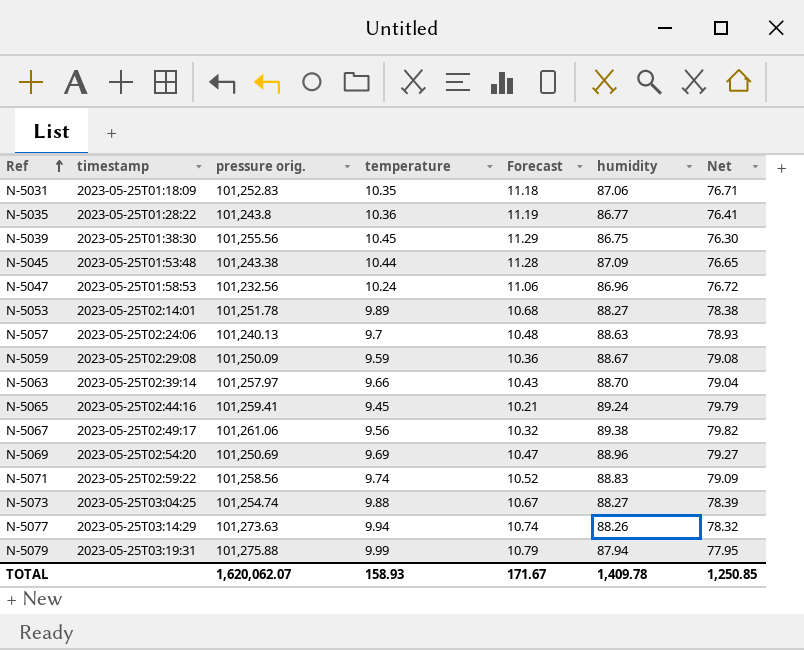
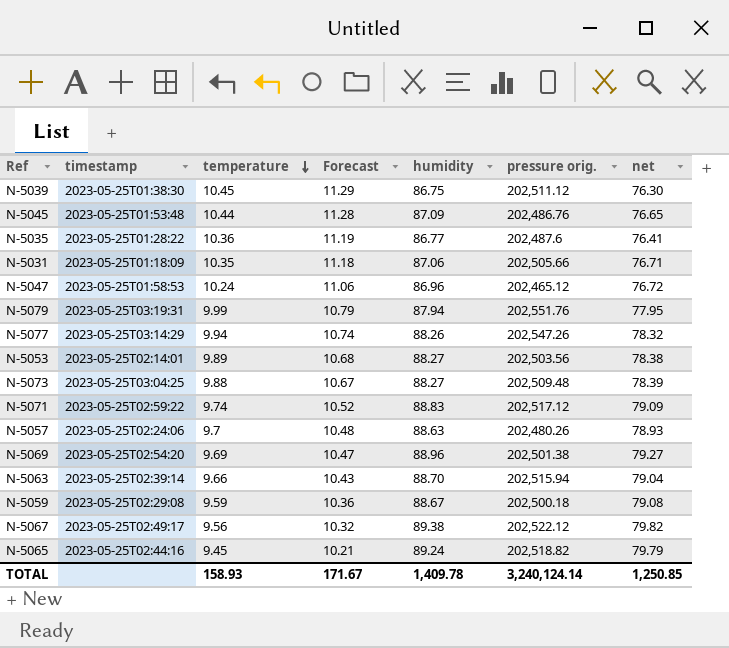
row order: Ref ascending -> temperature descending
column pressure orig. | position: 3 -> 6
column name: Net -> net
N-5039 | pressure orig.: 101,255.56 -> 202,511.12
N-5045 | pressure orig.: 101,243.38 -> 202,486.76
N-5035 | pressure orig.: 101,243.8 -> 202,487.6
N-5031 | pressure orig.: 101,252.83 -> 202,505.66
N-5047 | pressure orig.: 101,232.56 -> 202,465.12
N-5079 | pressure orig.: 101,275.88 -> 202,551.76
N-5077 | pressure orig.: 101,273.63 -> 202,547.26
N-5053 | pressure orig.: 101,251.78 -> 202,503.56
N-5073 | pressure orig.: 101,254.74 -> 202,509.48
N-5071 | pressure orig.: 101,258.56 -> 202,517.12
N-5057 | pressure orig.: 101,240.13 -> 202,480.26
N-5069 | pressure orig.: 101,250.69 -> 202,501.38
N-5063 | pressure orig.: 101,257.97 -> 202,515.94
N-5059 | pressure orig.: 101,250.09 -> 202,500.18
N-5067 | pressure orig.: 101,261.06 -> 202,522.12
N-5065 | pressure orig.: 101,259.41 -> 202,518.82
TOTAL | pressure orig.: 1,620,062.07 -> 3,240,124.14

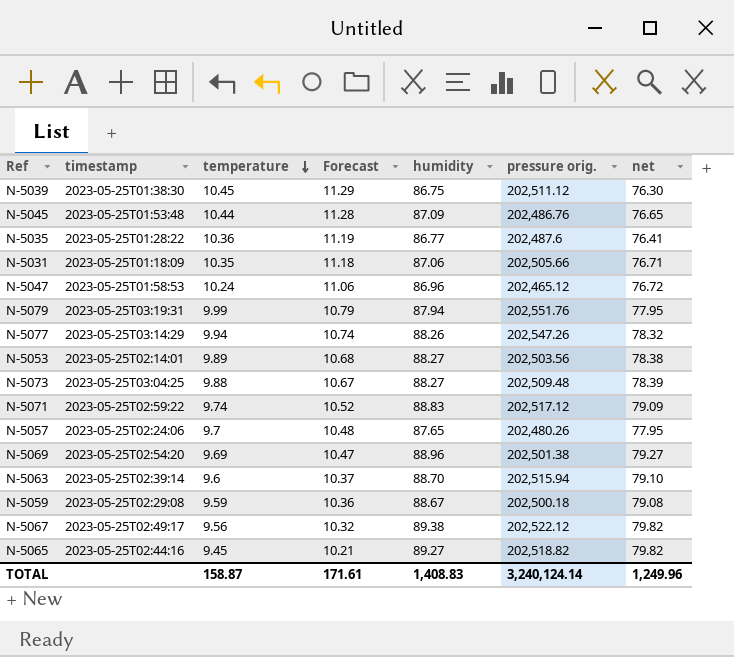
N-5057 | humidity: 88.63 -> 87.65
N-5057 | net: 78.93 -> 77.95
N-5063 | temperature: 9.66 -> 9.6
N-5063 | Forecast: 10.43 -> 10.37
N-5063 | net: 79.04 -> 79.10
N-5065 | humidity: 89.24 -> 89.27
N-5065 | net: 79.79 -> 79.82
TOTAL | temperature: 158.93 -> 158.87
TOTAL | Forecast: 171.67 -> 171.61
TOTAL | humidity: 1,409.78 -> 1,408.83
TOTAL | net: 1,250.85 -> 1,249.96

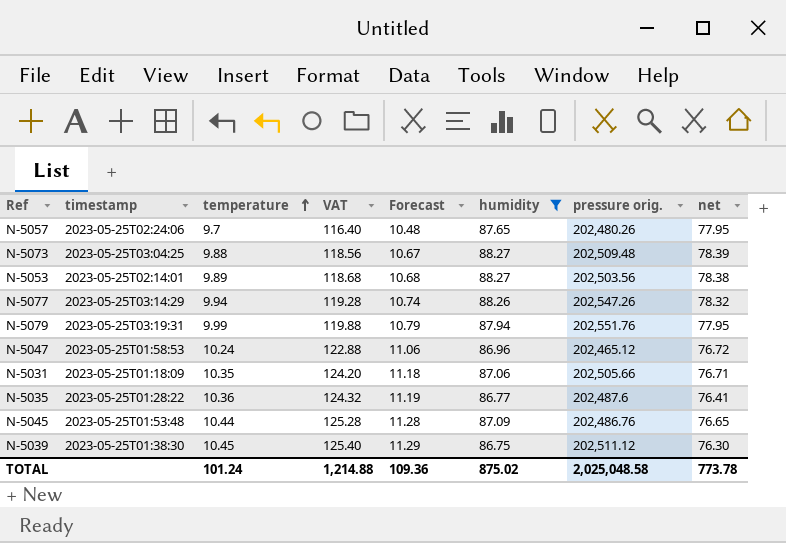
filter: none -> humidity <= 88.27
row order: temperature descending -> temperature ascending
column VAT | formula: none -> [temperature] * 12
TOTAL | temperature: 158.87 -> 101.24
TOTAL | Forecast: 171.61 -> 109.36
TOTAL | humidity: 1,408.83 -> 875.02
TOTAL | pressure orig.: 3,240,124.14 -> 2,025,048.58
TOTAL | net: 1,249.96 -> 773.78

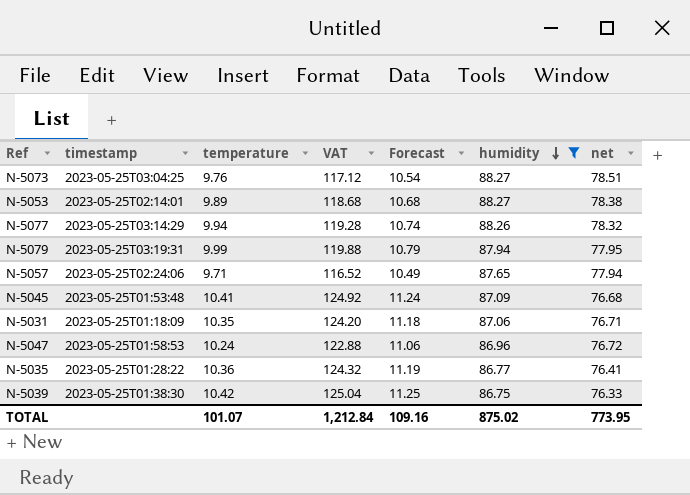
row order: temperature ascending -> humidity descending
column pressure orig. | position: 7 -> none
N-5073 | temperature: 9.88 -> 9.76
N-5073 | VAT: 118.56 -> 117.12
N-5073 | Forecast: 10.67 -> 10.54
N-5073 | net: 78.39 -> 78.51
N-5057 | temperature: 9.7 -> 9.71
N-5057 | VAT: 116.40 -> 116.52
N-5057 | Forecast: 10.48 -> 10.49
N-5057 | net: 77.95 -> 77.94
N-5045 | temperature: 10.44 -> 10.41
N-5045 | VAT: 125.28 -> 124.92
N-5045 | Forecast: 11.28 -> 11.24
N-5045 | net: 76.65 -> 76.68
N-5039 | temperature: 10.45 -> 10.42
N-5039 | VAT: 125.40 -> 125.04
N-5039 | Forecast: 11.29 -> 11.25
N-5039 | net: 76.30 -> 76.33
TOTAL | temperature: 101.24 -> 101.07
TOTAL | VAT: 1,214.88 -> 1,212.84
TOTAL | Forecast: 109.36 -> 109.16
TOTAL | net: 773.78 -> 773.95

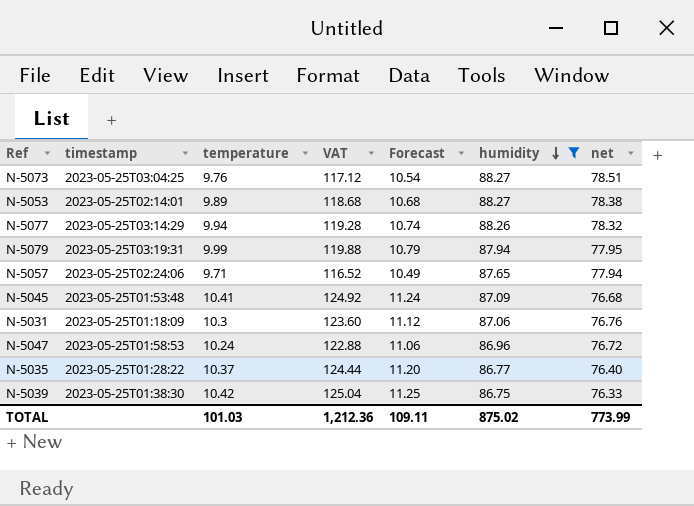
N-5031 | temperature: 10.35 -> 10.3
N-5031 | VAT: 124.20 -> 123.60
N-5031 | Forecast: 11.18 -> 11.12
N-5031 | net: 76.71 -> 76.76
N-5035 | temperature: 10.36 -> 10.37
N-5035 | VAT: 124.32 -> 124.44
N-5035 | Forecast: 11.19 -> 11.20
N-5035 | net: 76.41 -> 76.40
TOTAL | temperature: 101.07 -> 101.03
TOTAL | VAT: 1,212.84 -> 1,212.36
TOTAL | Forecast: 109.16 -> 109.11
TOTAL | net: 773.95 -> 773.99

